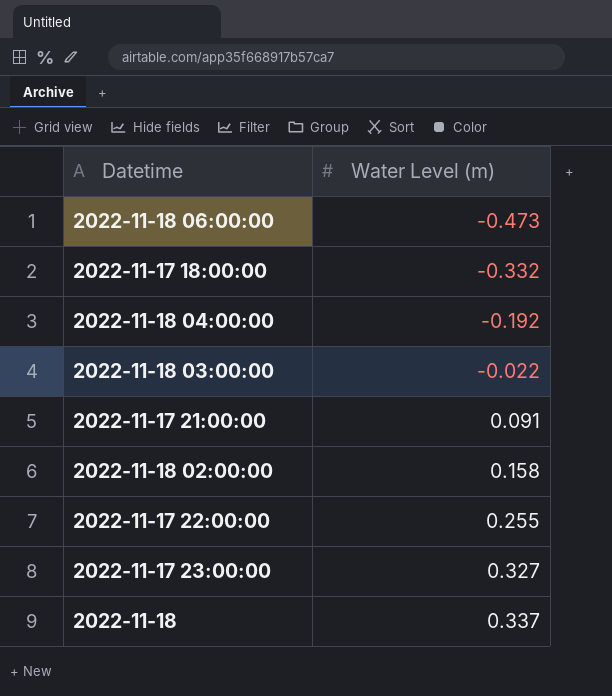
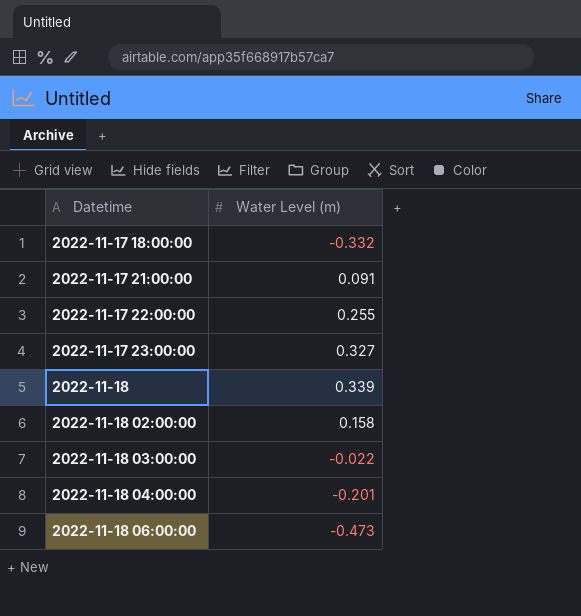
row order: Water Level (m) ascending -> Datetime ascending
2022-11-18 | Water Level (m): 0.337 -> 0.339
2022-11-18 04:00:00 | Water Level (m): -0.192 -> -0.201

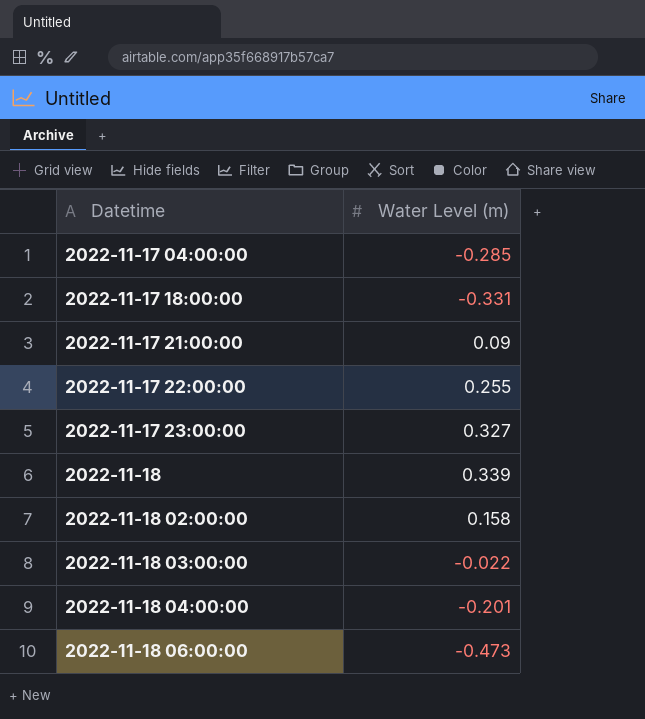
row 2022-11-17 04:00:00: none -> -0.285
2022-11-17 18:00:00 | Water Level (m): -0.332 -> -0.331
2022-11-17 21:00:00 | Water Level (m): 0.091 -> 0.09

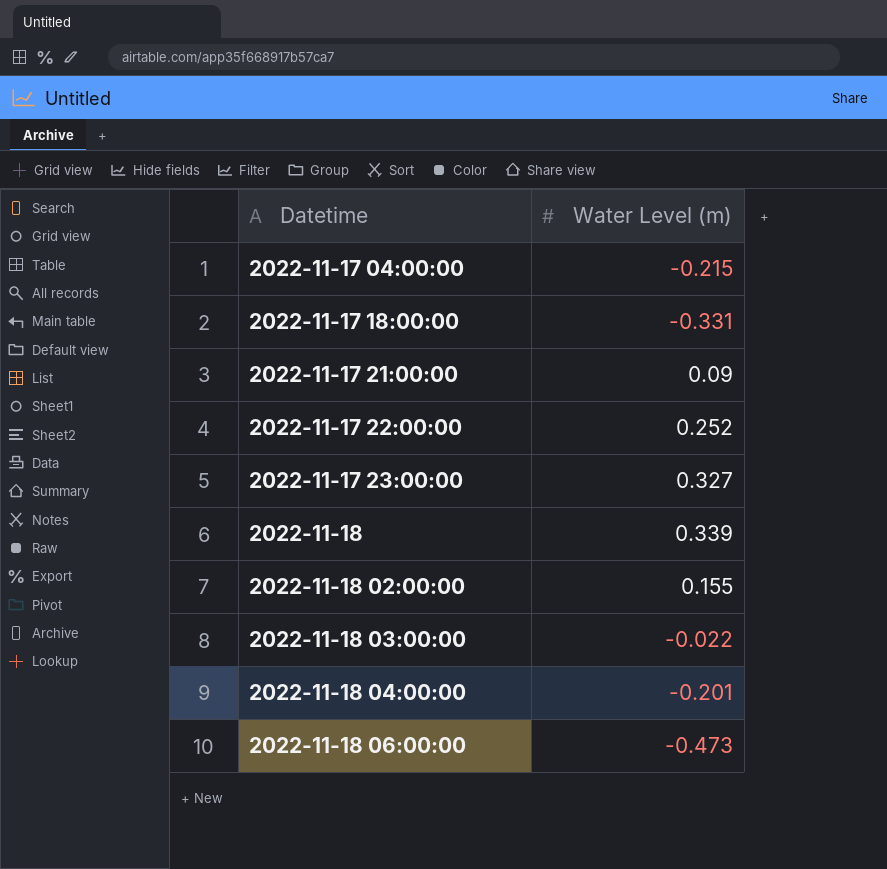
2022-11-17 04:00:00 | Water Level (m): -0.285 -> -0.215
2022-11-17 22:00:00 | Water Level (m): 0.255 -> 0.252
2022-11-18 02:00:00 | Water Level (m): 0.158 -> 0.155

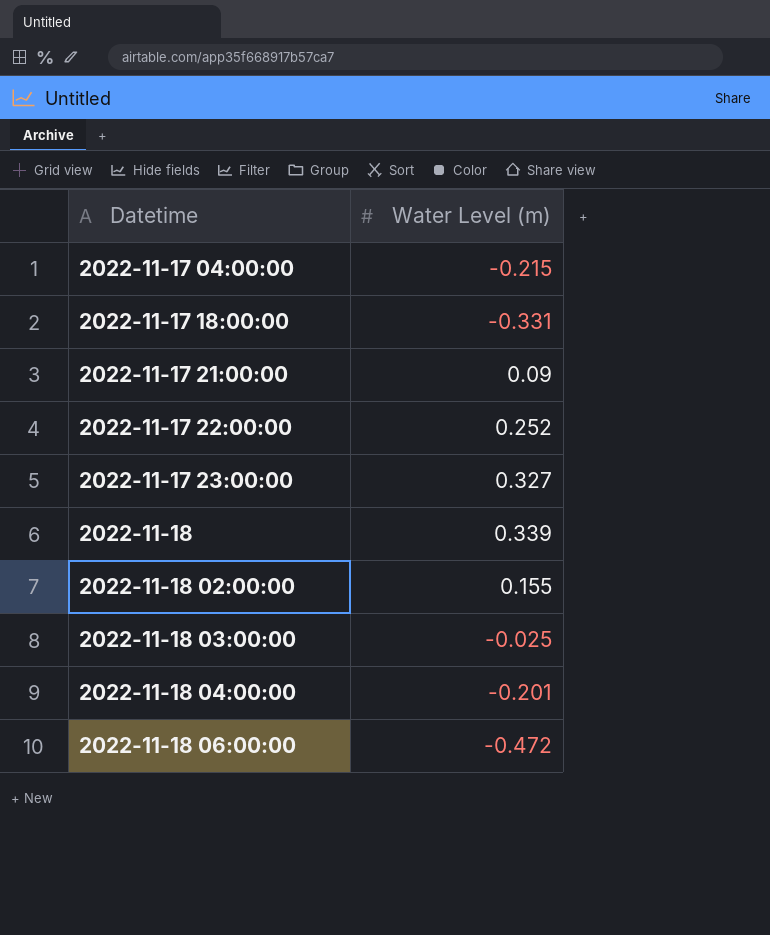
2022-11-18 03:00:00 | Water Level (m): -0.022 -> -0.025
2022-11-18 06:00:00 | Water Level (m): -0.473 -> -0.472

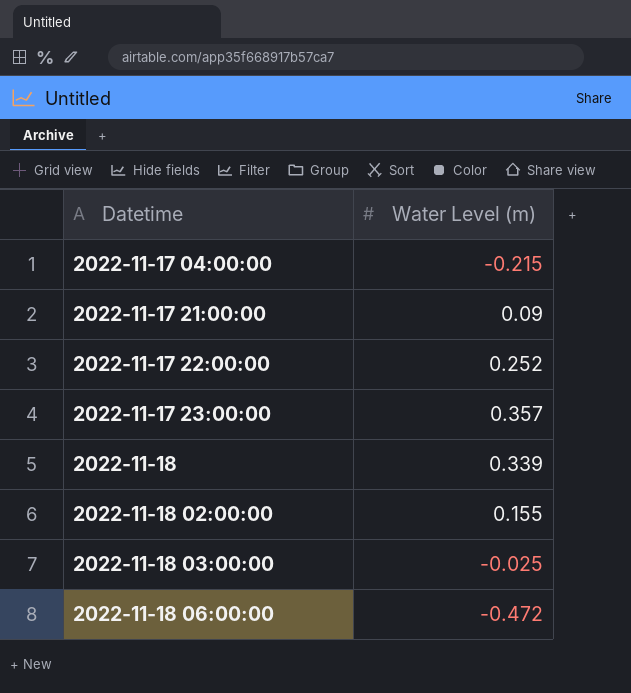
row 2022-11-17 18:00:00: -0.331 -> none
row 2022-11-18 04:00:00: -0.201 -> none
2022-11-17 23:00:00 | Water Level (m): 0.327 -> 0.357

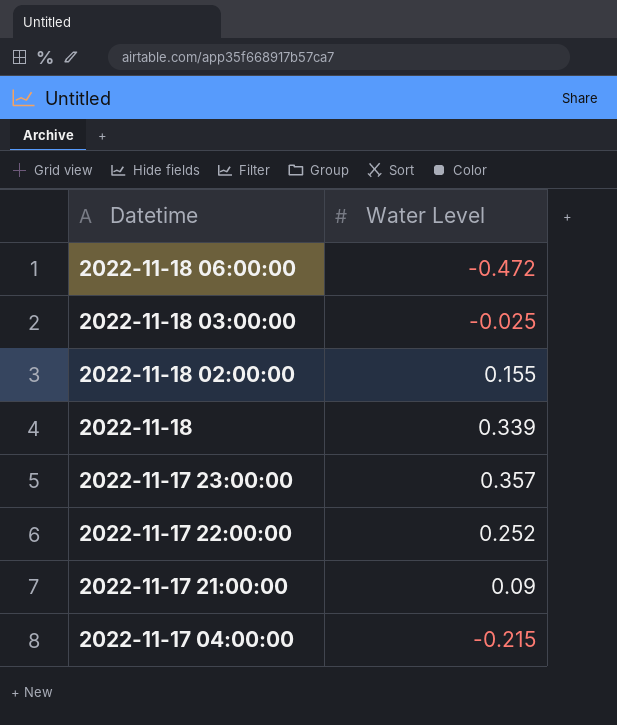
row order: Datetime ascending -> Datetime descending
column name: Water Level (m) -> Water Level

